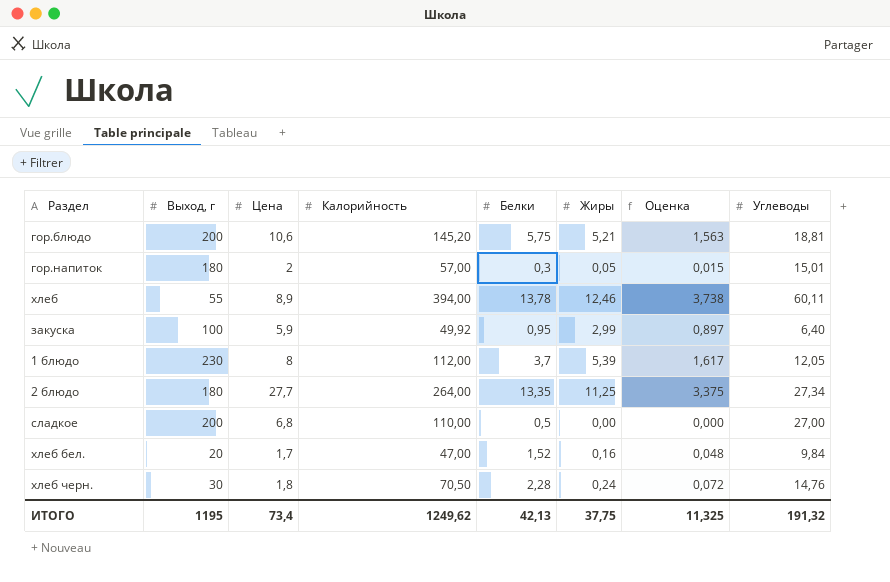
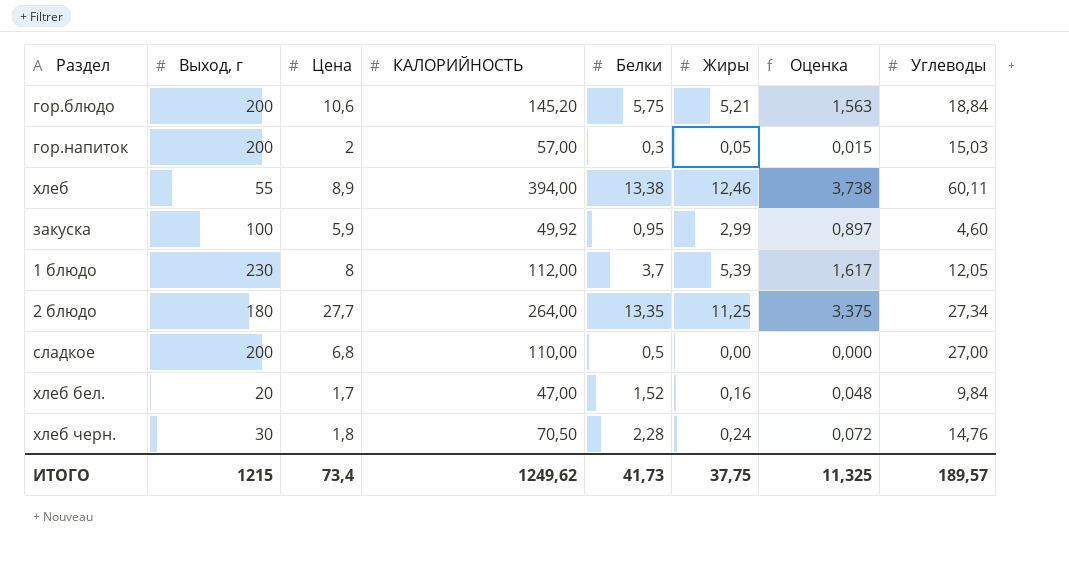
column name: Калорийность -> КАЛОРИЙНОСТЬ
гор.блюдо | Углеводы: 18,81 -> 18,84
гор.напиток | Выход, г: 180 -> 200
гор.напиток | Углеводы: 15,01 -> 15,03
хлеб | Белки: 13,78 -> 13,38
закуска | Углеводы: 6,40 -> 4,60
ИТОГО | Выход, г: 1195 -> 1215
ИТОГО | Белки: 42,13 -> 41,73
ИТОГО | Углеводы: 191,32 -> 189,57

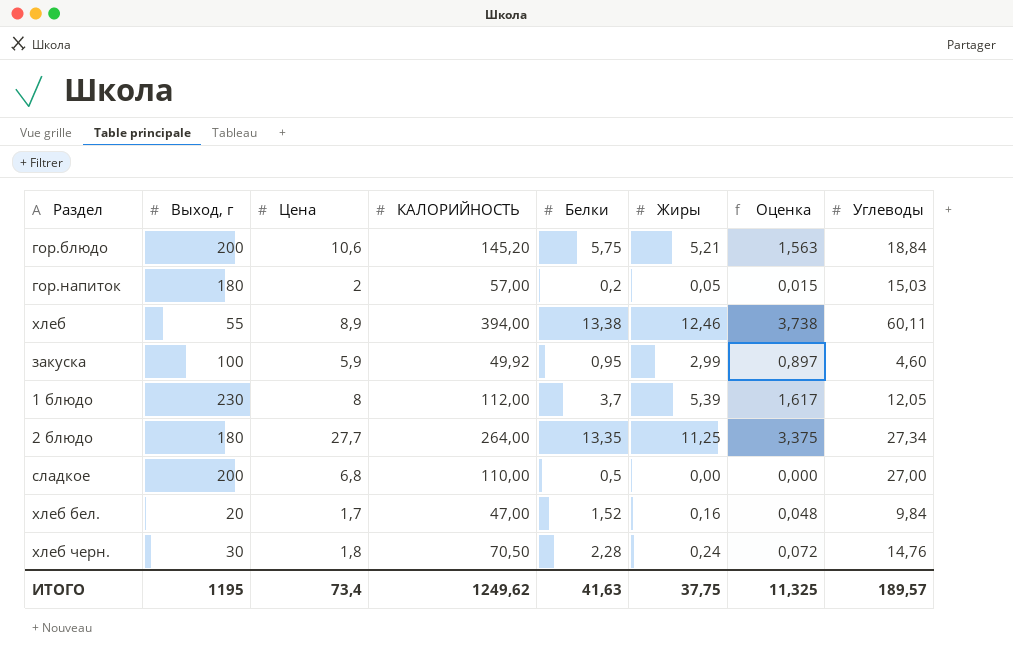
гор.напиток | Выход, г: 200 -> 180
гор.напиток | Белки: 0,3 -> 0,2
ИТОГО | Выход, г: 1215 -> 1195
ИТОГО | Белки: 41,73 -> 41,63

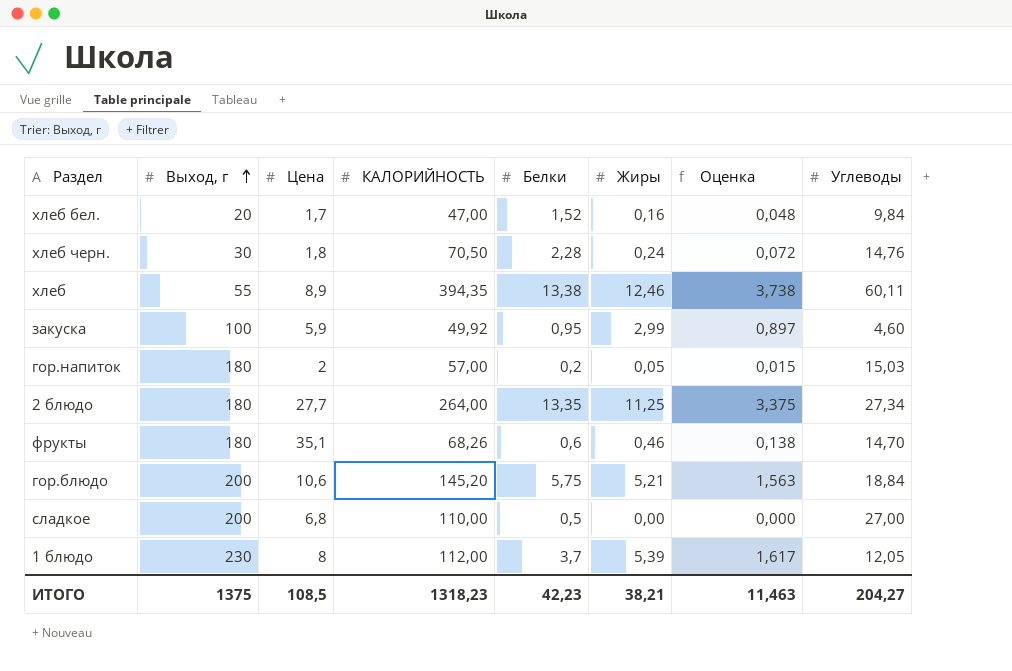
row order: none -> Выход, г ascending
хлеб | КАЛОРИЙНОСТЬ: 394,00 -> 394,35
row фрукты: none -> 180 | 35,1 | 68,26 | 0,6 | 0,46 | 0,138 | 14,70
ИТОГО | Выход, г: 1195 -> 1375
ИТОГО | Цена: 73,4 -> 108,5
ИТОГО | КАЛОРИЙНОСТЬ: 1249,62 -> 1318,23
ИТОГО | Белки: 41,63 -> 42,23
ИТОГО | Жиры: 37,75 -> 38,21
ИТОГО | Оценка: 11,325 -> 11,463
ИТОГО | Углеводы: 189,57 -> 204,27

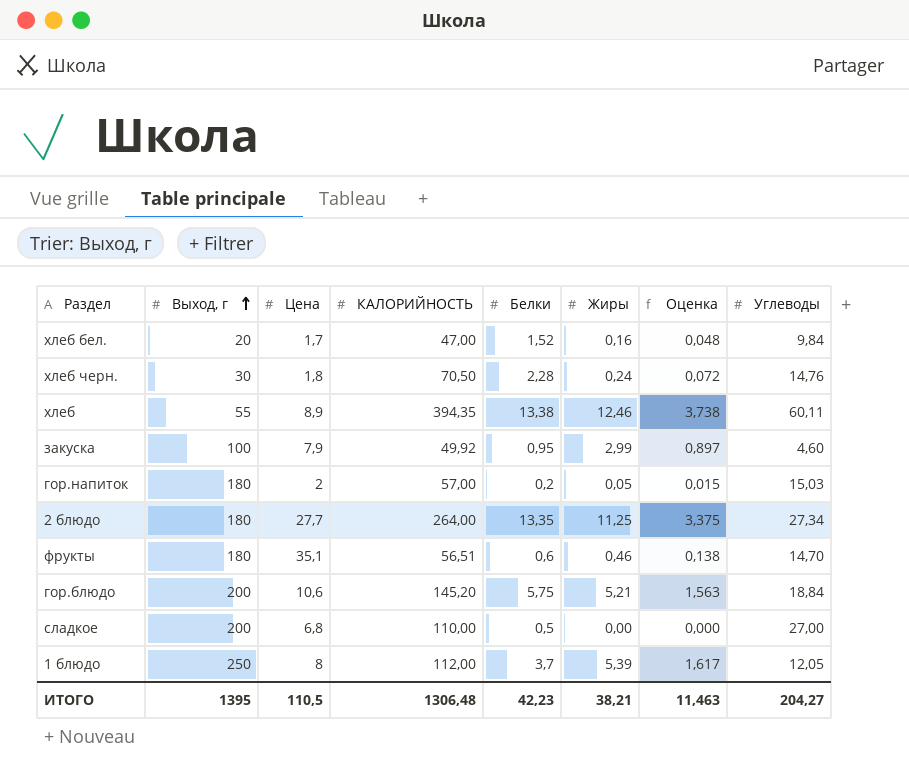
закуска | Цена: 5,9 -> 7,9
фрукты | КАЛОРИЙНОСТЬ: 68,26 -> 56,51
1 блюдо | Выход, г: 230 -> 250
ИТОГО | Выход, г: 1375 -> 1395
ИТОГО | Цена: 108,5 -> 110,5
ИТОГО | КАЛОРИЙНОСТЬ: 1318,23 -> 1306,48

